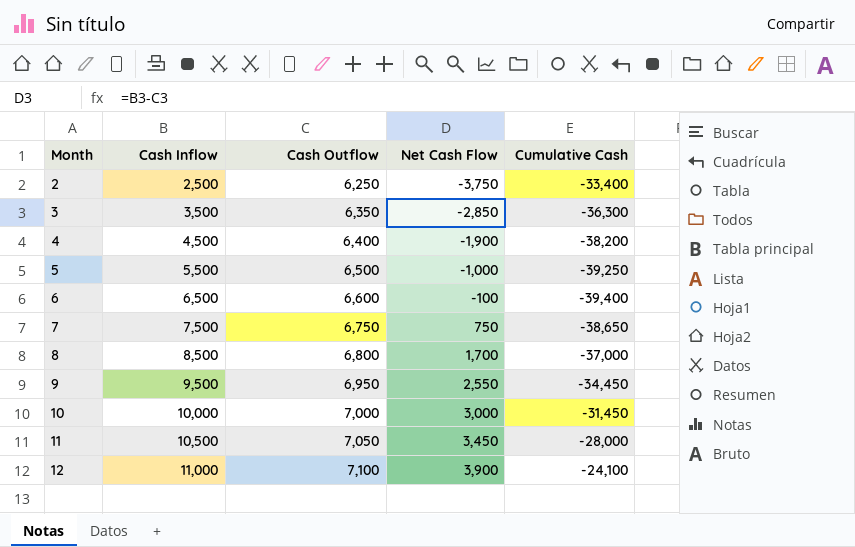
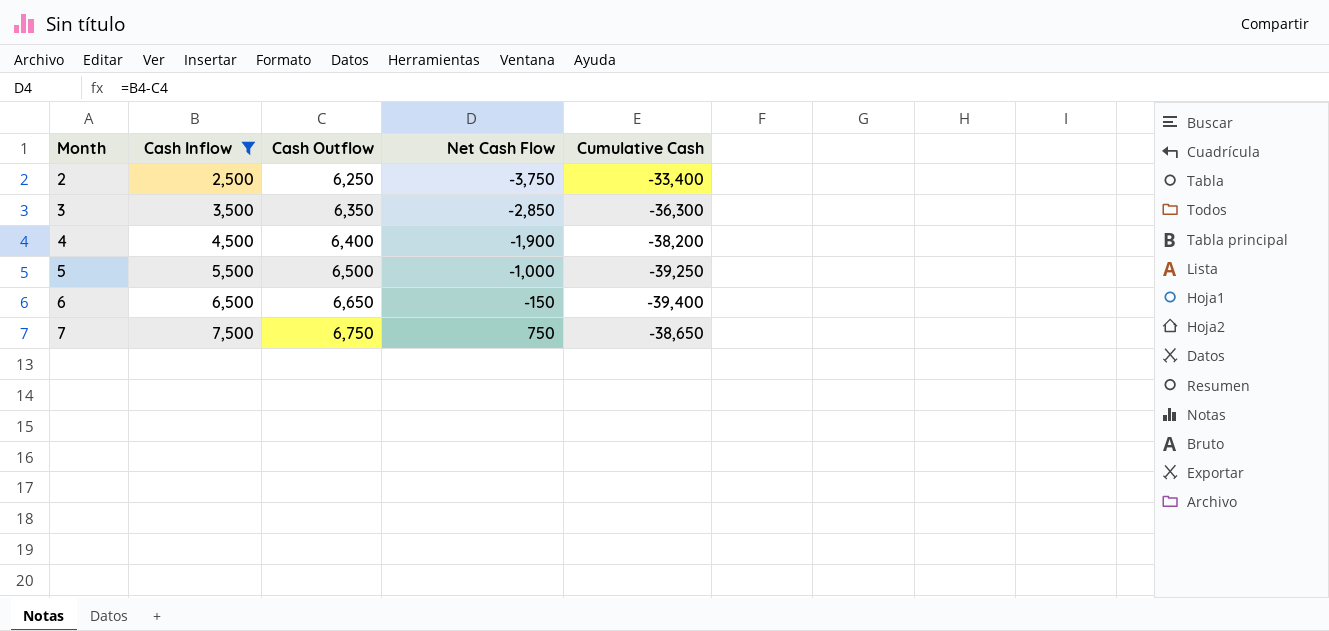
filter: none -> Cash Inflow <= 7,500
6 | Cash Outflow: 6,600 -> 6,650
6 | Net Cash Flow: -100 -> -150

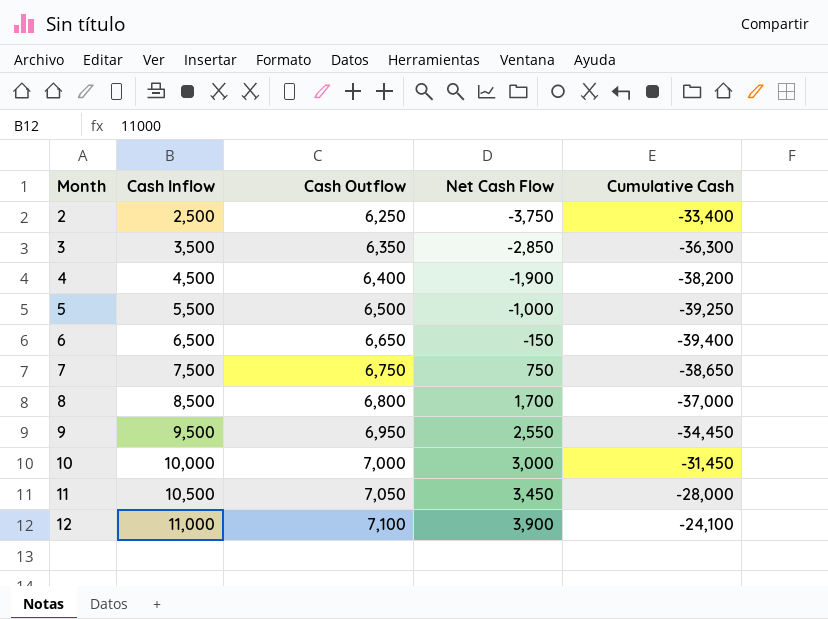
filter: Cash Inflow <= 7,500 -> none

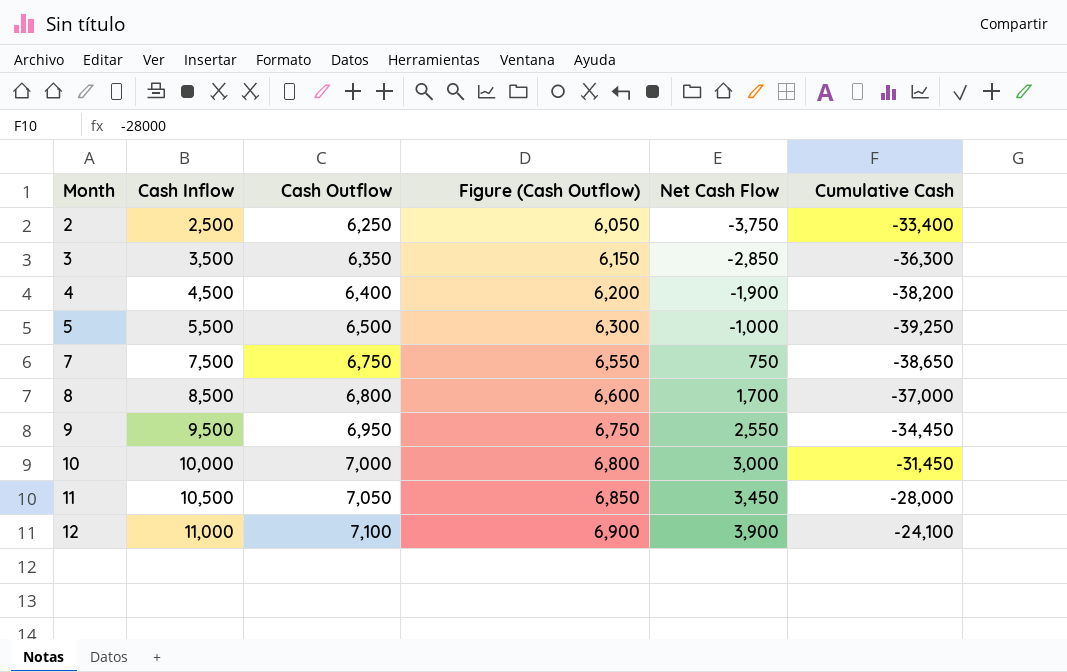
column Figure (Cash Outflow) | formula: none -> [Cash Outflow] - 200
row 6: 6,500 | 6,650 | -150 | -39,400 -> none

